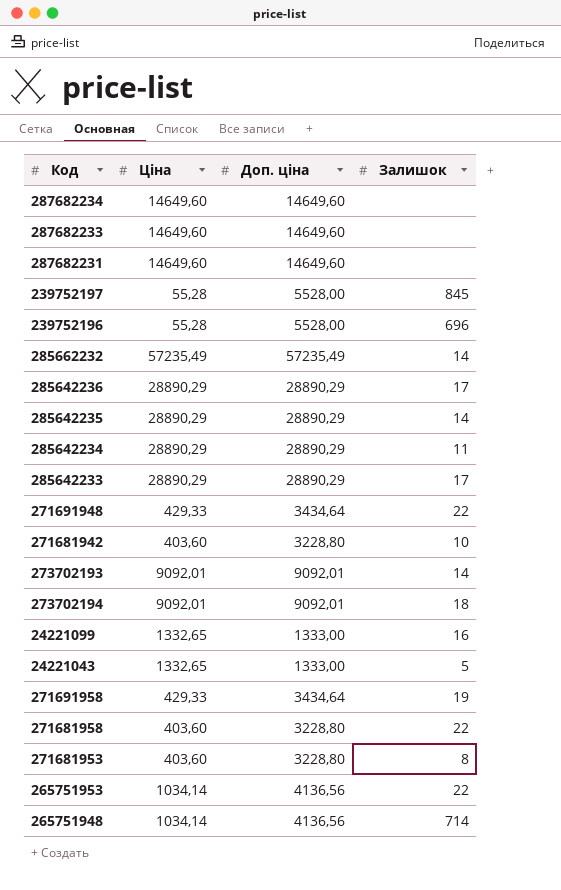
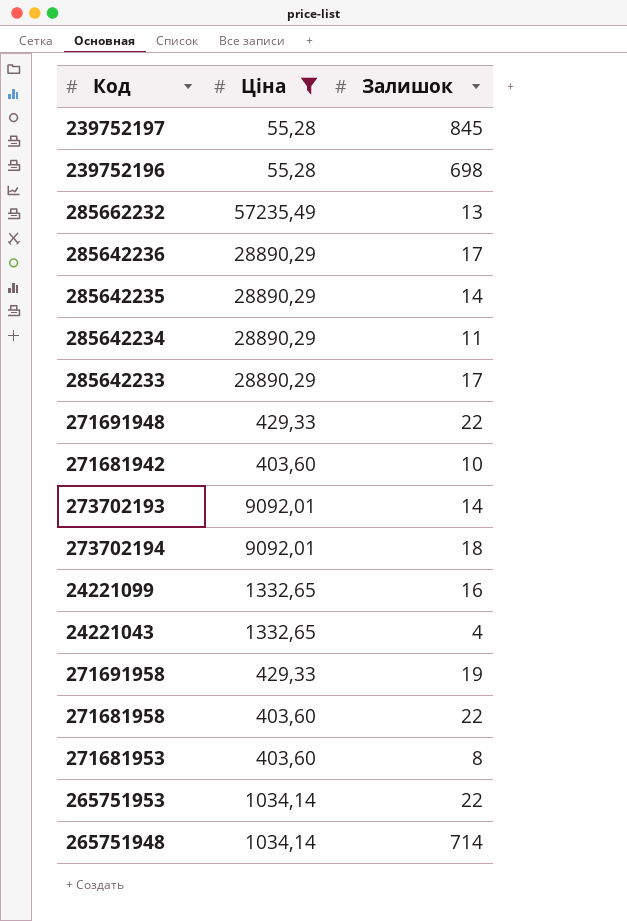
filter: none -> Ціна != 14649,60
column Доп. ціна | position: 3 -> none
239752196 | Залишок: 696 -> 698
285662232 | Залишок: 14 -> 13
24221043 | Залишок: 5 -> 4

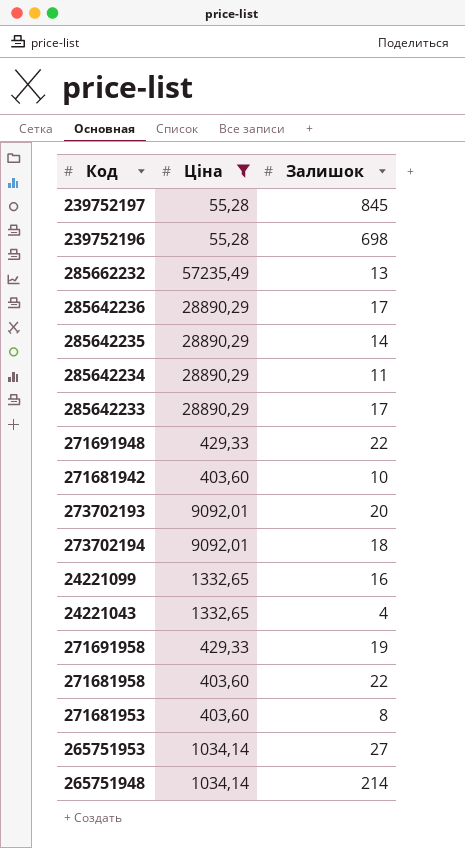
273702193 | Залишок: 14 -> 20
265751953 | Залишок: 22 -> 27
265751948 | Залишок: 714 -> 214

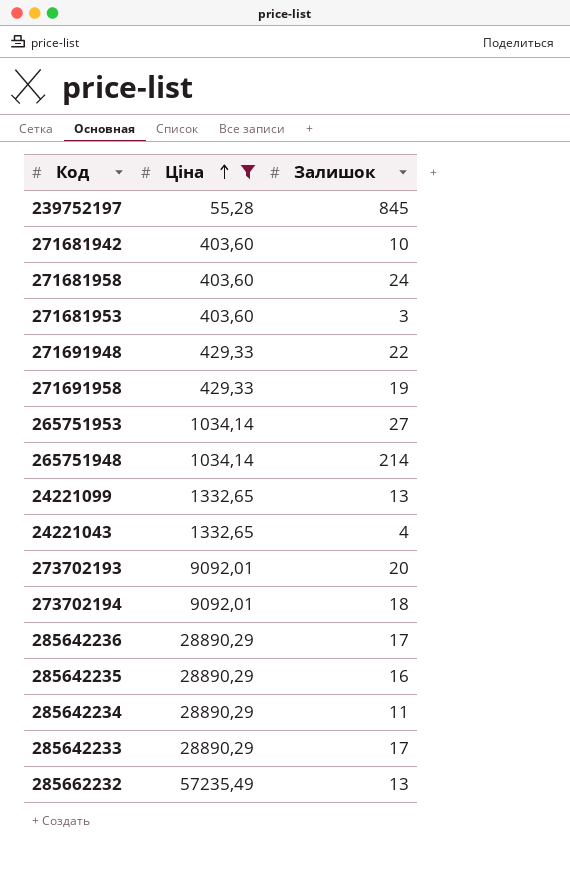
row order: none -> Ціна ascending
row 239752196: 55,28 | 698 -> none
271681958 | Залишок: 22 -> 24
271681953 | Залишок: 8 -> 3
24221099 | Залишок: 16 -> 13
285642235 | Залишок: 14 -> 16

